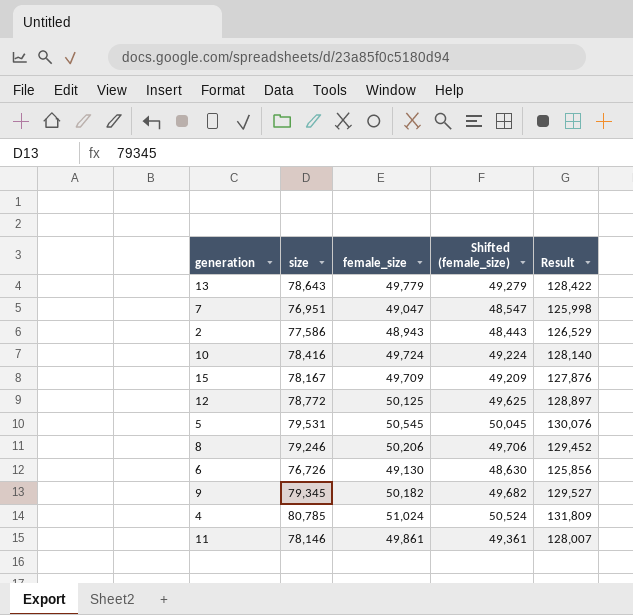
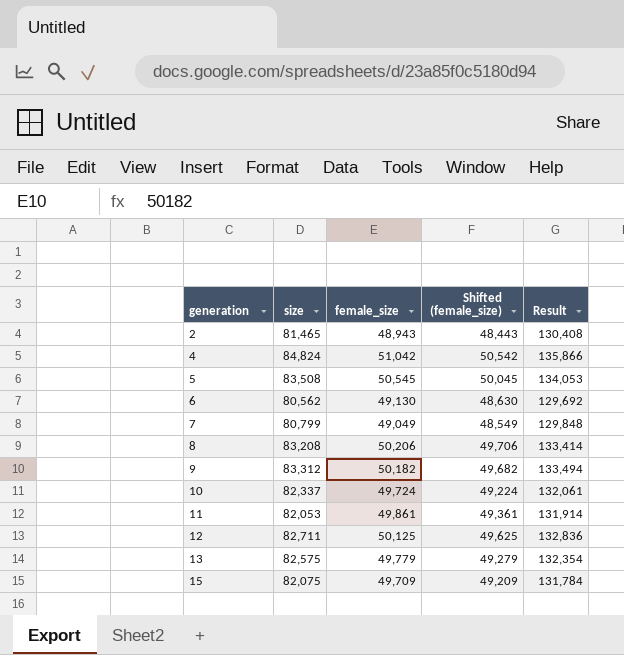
row order: none -> generation ascending
2 | size: 77,586 -> 81,465
2 | Result: 126,529 -> 130,408
4 | size: 80,785 -> 84,824
4 | female_size: 51,024 -> 51,042
4 | Shifted (female_size): 50,524 -> 50,542
4 | Result: 131,809 -> 135,866
5 | size: 79,531 -> 83,508
5 | Result: 130,076 -> 134,053
6 | size: 76,726 -> 80,562
6 | Result: 125,856 -> 129,692
7 | size: 76,951 -> 80,799
7 | female_size: 49,047 -> 49,049
7 | Shifted (female_size): 48,547 -> 48,549
7 | Result: 125,998 -> 129,848
8 | size: 79,246 -> 83,208
8 | Result: 129,452 -> 133,414
9 | size: 79,345 -> 83,312
9 | Result: 129,527 -> 133,494
10 | size: 78,416 -> 82,337
10 | Result: 128,140 -> 132,061
11 | size: 78,146 -> 82,053
11 | Result: 128,007 -> 131,914
12 | size: 78,772 -> 82,711
12 | Result: 128,897 -> 132,836
13 | size: 78,643 -> 82,575
13 | Result: 128,422 -> 132,354
15 | size: 78,167 -> 82,075
15 | Result: 127,876 -> 131,784

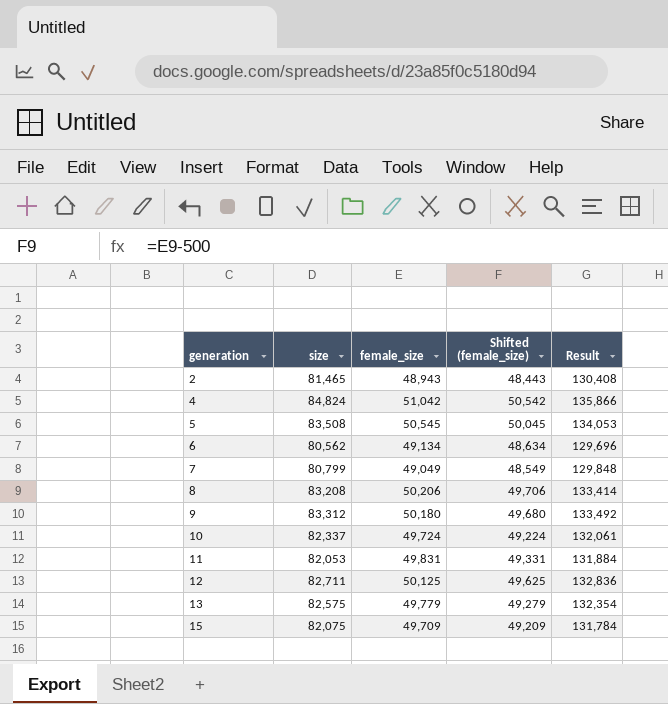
6 | female_size: 49,130 -> 49,134
6 | Shifted (female_size): 48,630 -> 48,634
6 | Result: 129,692 -> 129,696
9 | female_size: 50,182 -> 50,180
9 | Shifted (female_size): 49,682 -> 49,680
9 | Result: 133,494 -> 133,492
11 | female_size: 49,861 -> 49,831
11 | Shifted (female_size): 49,361 -> 49,331
11 | Result: 131,914 -> 131,884

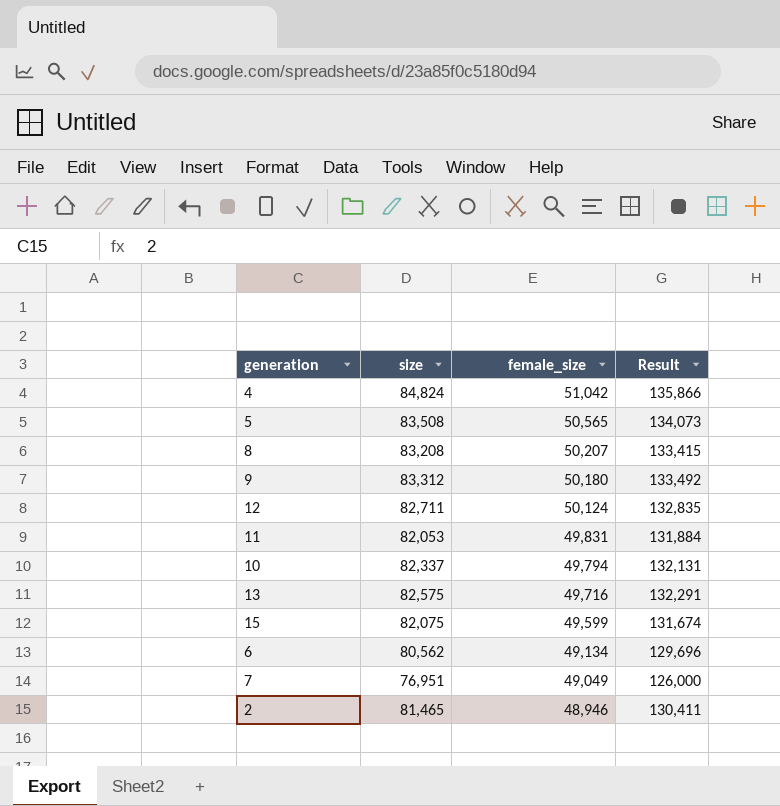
row order: generation ascending -> female_size descending
column Shifted (female_size) | formula: [female_size] - 500 -> none
5 | female_size: 50,545 -> 50,565
5 | Result: 134,053 -> 134,073
8 | female_size: 50,206 -> 50,207
8 | Result: 133,414 -> 133,415
12 | female_size: 50,125 -> 50,124
12 | Result: 132,836 -> 132,835
10 | female_size: 49,724 -> 49,794
10 | Result: 132,061 -> 132,131
13 | female_size: 49,779 -> 49,716
13 | Result: 132,354 -> 132,291
15 | female_size: 49,709 -> 49,599
15 | Result: 131,784 -> 131,674
7 | size: 80,799 -> 76,951
7 | Result: 129,848 -> 126,000
2 | female_size: 48,943 -> 48,946
2 | Result: 130,408 -> 130,411

